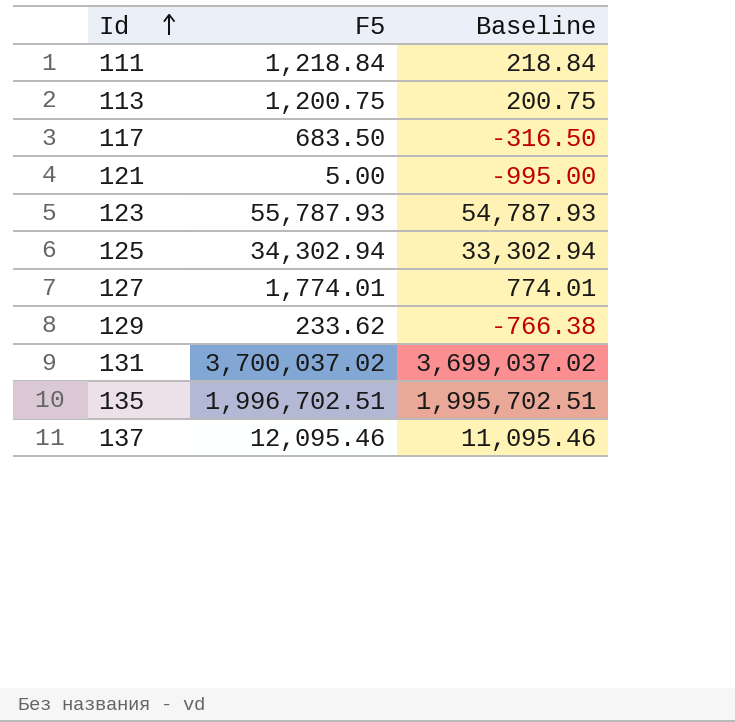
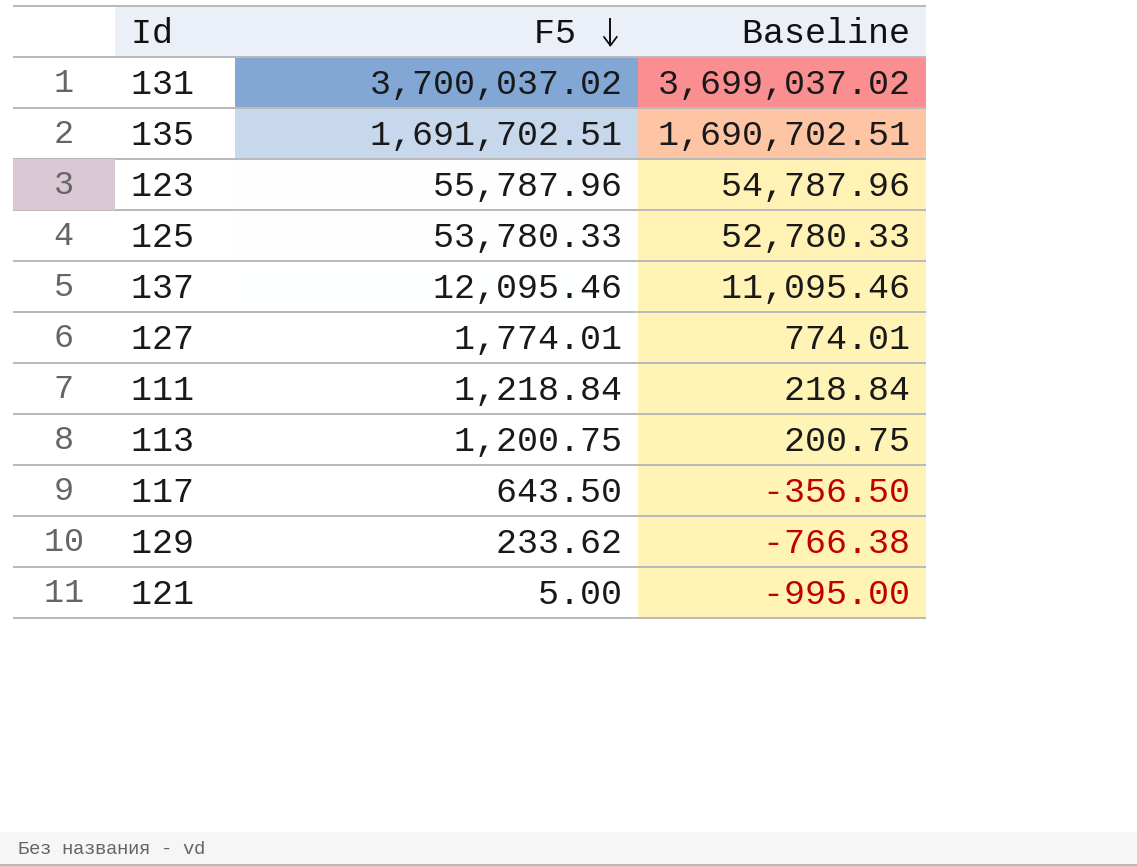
row order: Id ascending -> F5 descending
135 | F5: 1,996,702.51 -> 1,691,702.51
135 | Baseline: 1,995,702.51 -> 1,690,702.51
123 | F5: 55,787.93 -> 55,787.96
123 | Baseline: 54,787.93 -> 54,787.96
125 | F5: 34,302.94 -> 53,780.33
125 | Baseline: 33,302.94 -> 52,780.33
117 | F5: 683.50 -> 643.50
117 | Baseline: -316.50 -> -356.50

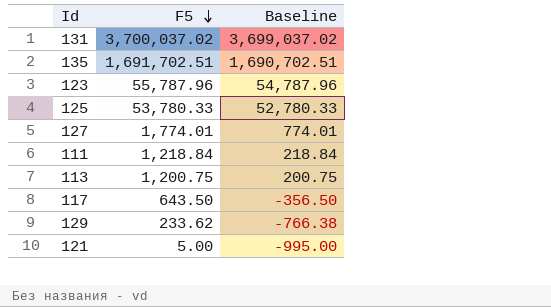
row 137: 12,095.46 | 11,095.46 -> none

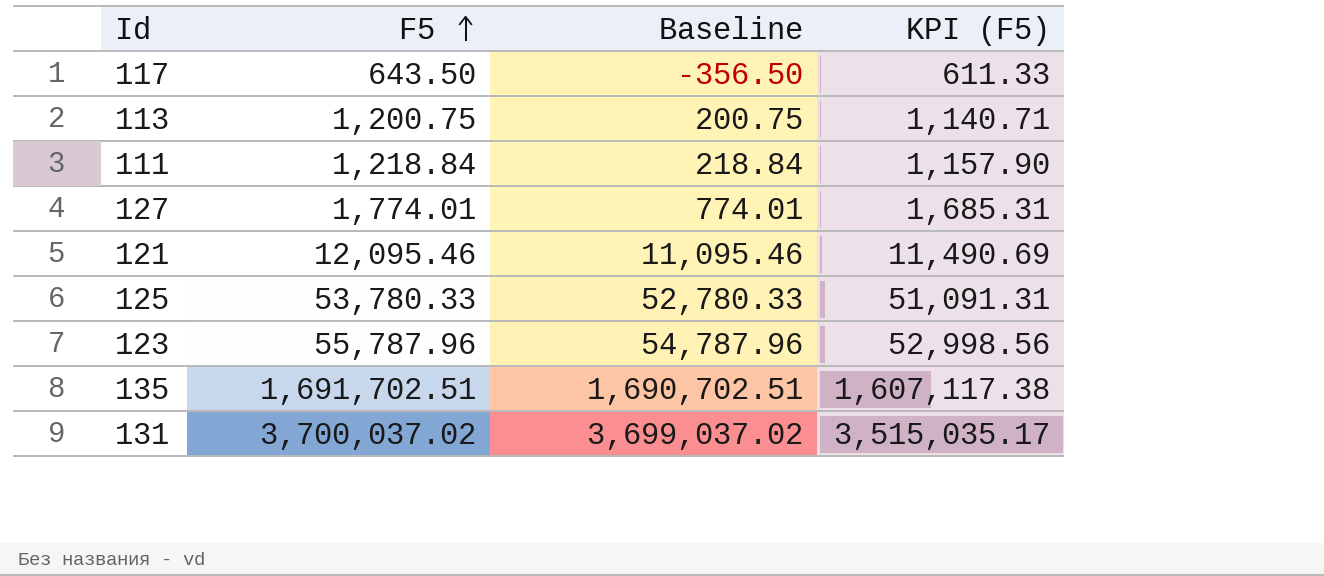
row order: F5 descending -> F5 ascending
column KPI (F5) | formula: none -> [F5] * 0.95
row 129: 233.62 | -766.38 -> none
121 | F5: 5.00 -> 12,095.46
121 | Baseline: -995.00 -> 11,095.46

